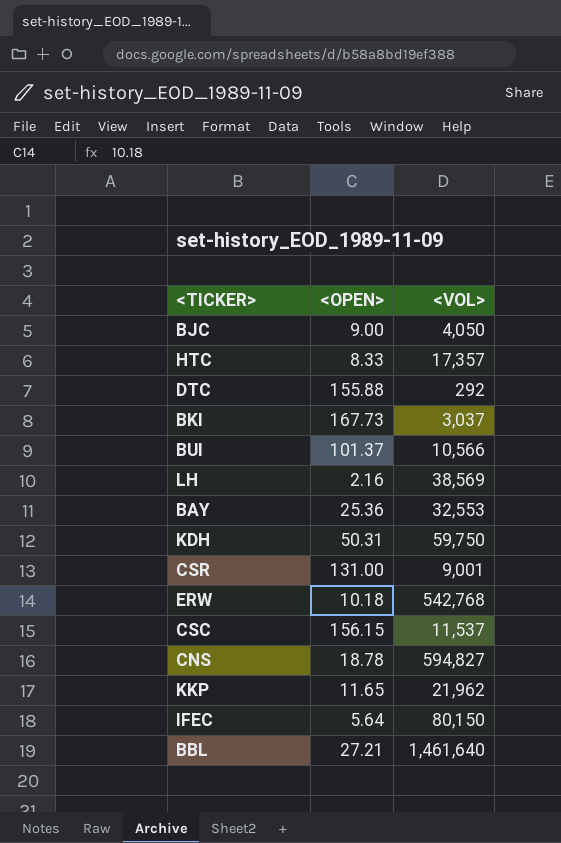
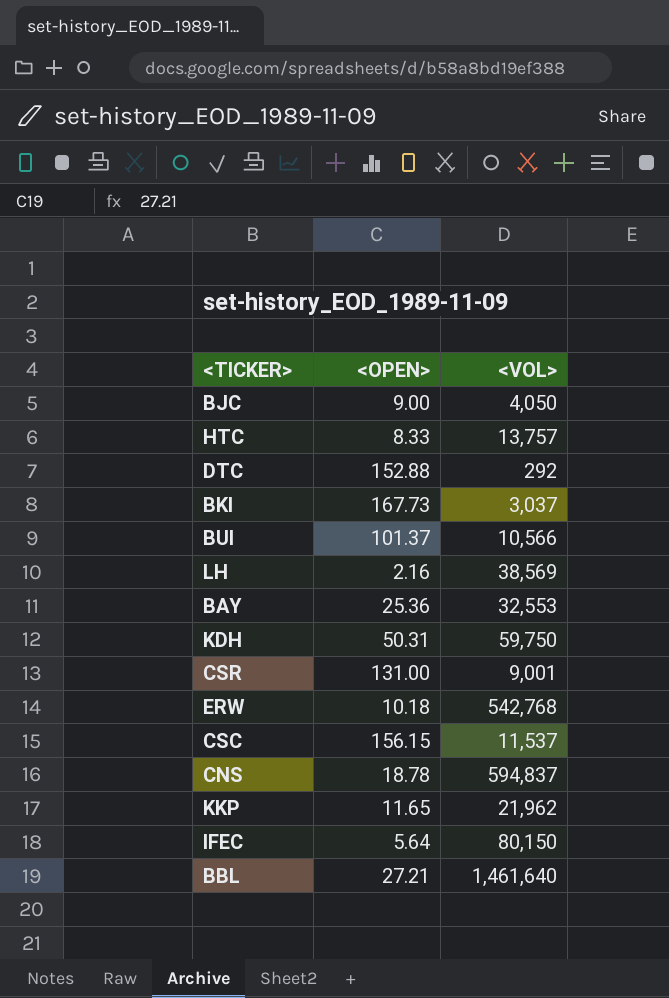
HTC | <VOL>: 17,357 -> 13,757
DTC | <OPEN>: 155.88 -> 152.88
CNS | <VOL>: 594,827 -> 594,837

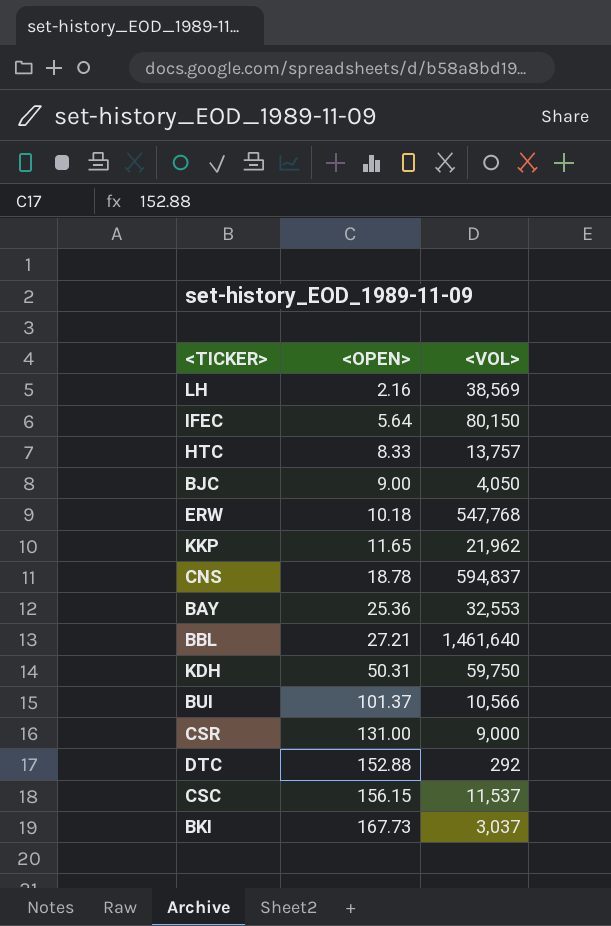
row order: none -> <OPEN> ascending
ERW | <VOL>: 542,768 -> 547,768
CSR | <VOL>: 9,001 -> 9,000

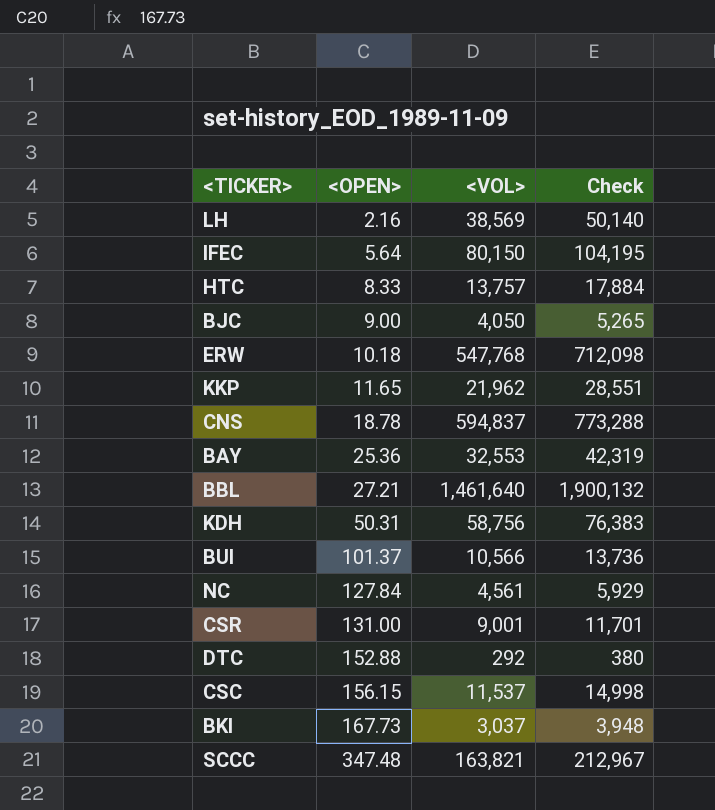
column Check | formula: none -> [<VOL>] * 1.3
KDH | <VOL>: 59,750 -> 58,756
row NC: none -> 127.84 | 4,561 | 5,929
CSR | <VOL>: 9,000 -> 9,001
row SCCC: none -> 347.48 | 163,821 | 212,967

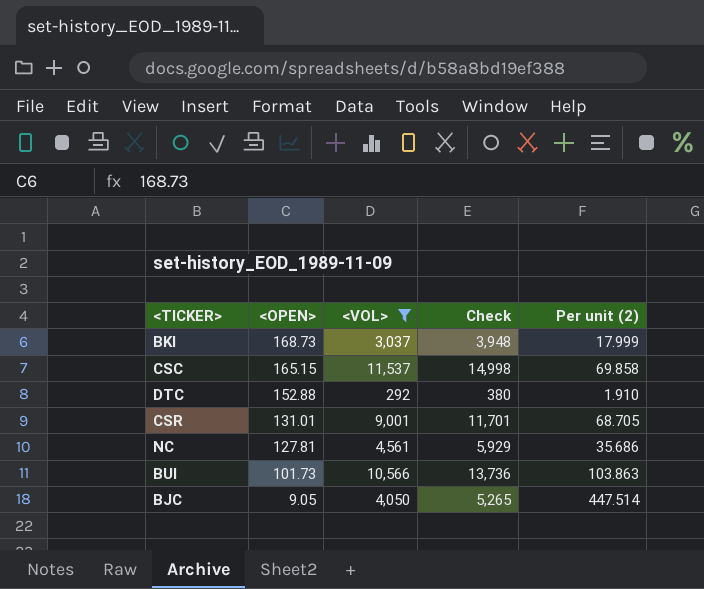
filter: none -> <VOL> <= 11,537
row order: <OPEN> ascending -> <OPEN> descending
column Per unit (2) | formula: none -> [<VOL>] / [<OPEN>]
BKI | <OPEN>: 167.73 -> 168.73
CSC | <OPEN>: 156.15 -> 165.15
CSR | <OPEN>: 131.00 -> 131.01
NC | <OPEN>: 127.84 -> 127.81
BUI | <OPEN>: 101.37 -> 101.73
BJC | <OPEN>: 9.00 -> 9.05

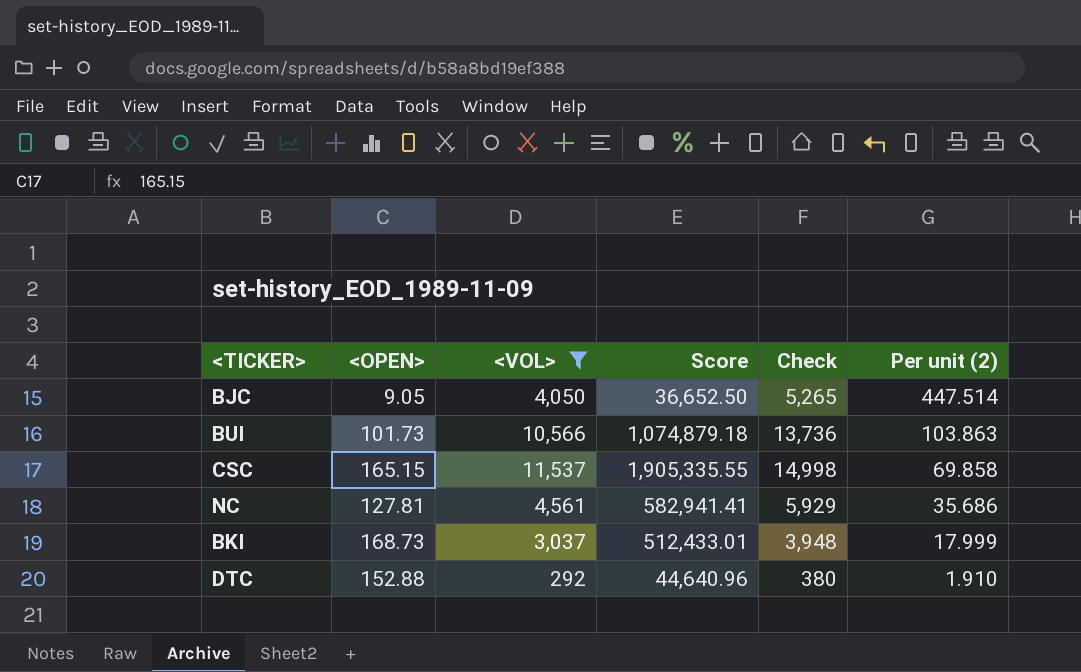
row order: <OPEN> descending -> Per unit (2) descending
column Score | formula: none -> [<OPEN>] * [<VOL>]
row CSR: 131.01 | 9,001 | 11,701 | 68.705 -> none

